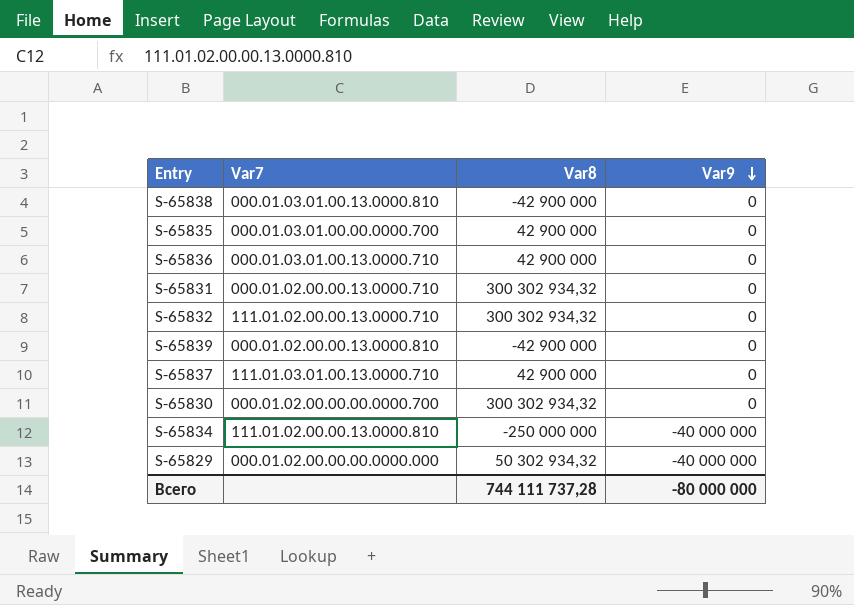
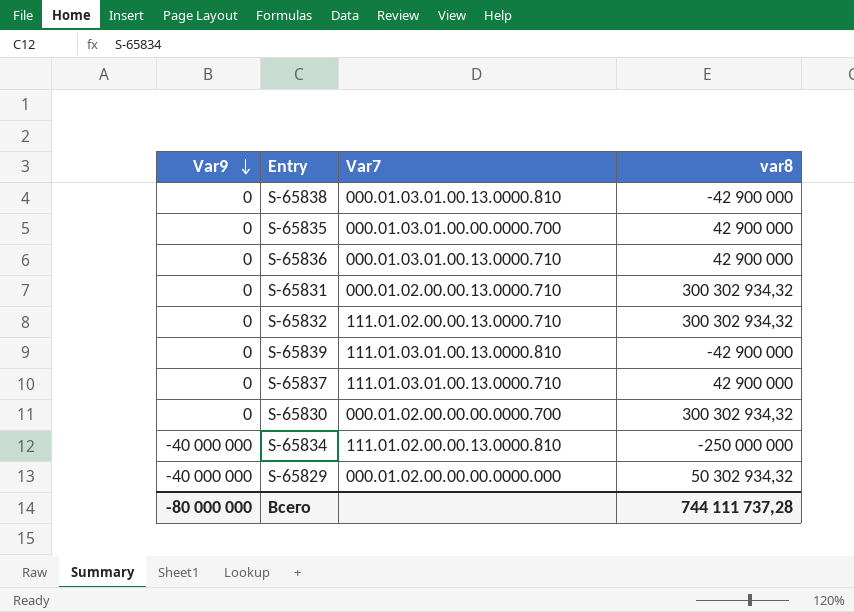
column Var9 | position: 4 -> 1
column name: Var8 -> var8
S-65839 | Var7: 000.01.02.00.00.13.0000.810 -> 111.01.03.01.00.13.0000.810

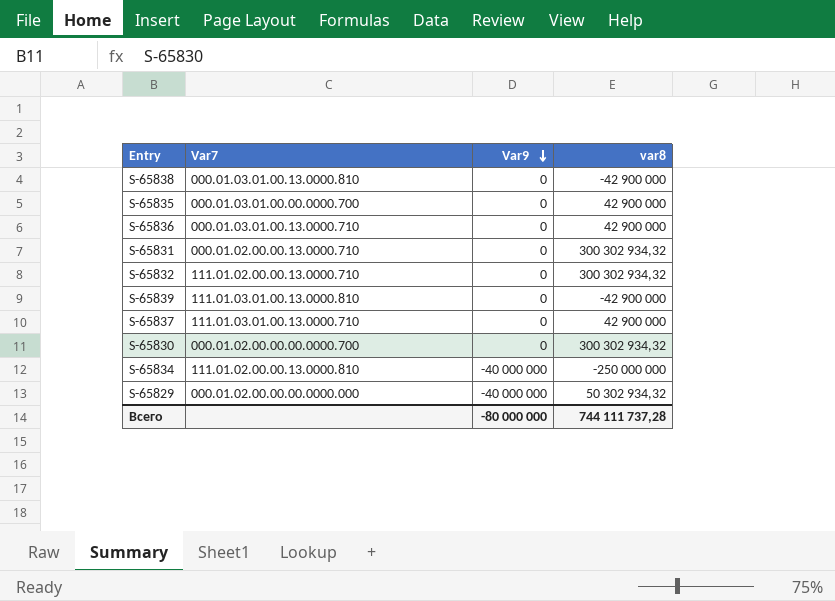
column Var9 | position: 1 -> 3

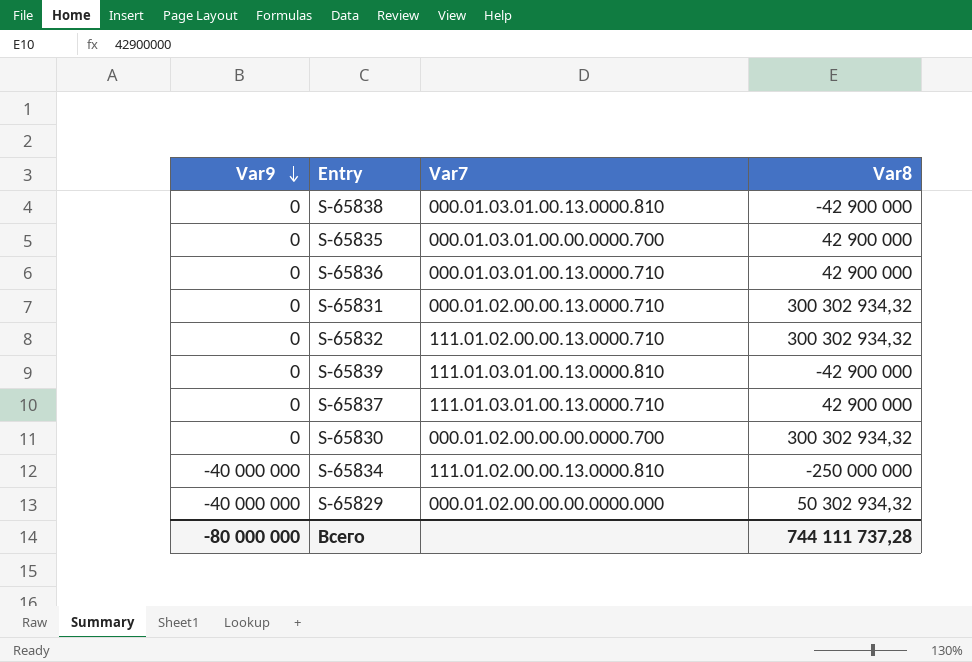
column Var9 | position: 3 -> 1
column name: var8 -> Var8

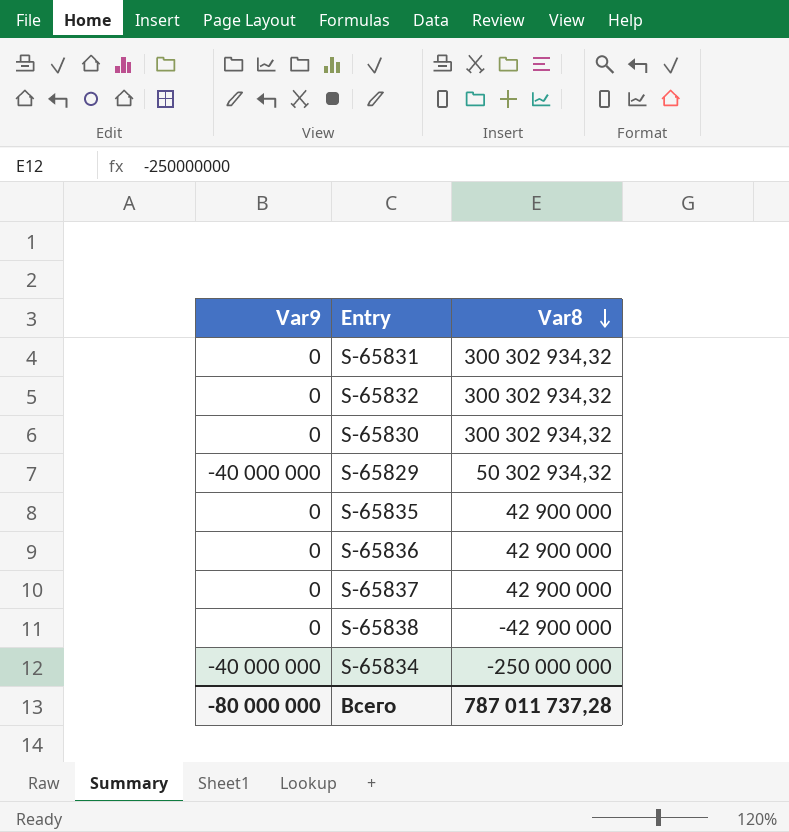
row order: Var9 descending -> Var8 descending
column Var7 | position: 3 -> none
row S-65839: 0 | 111.01.03.01.00.13.0000.810 | -42 900 000 -> none
Всего | Var8: 744 111 737,28 -> 787 011 737,28

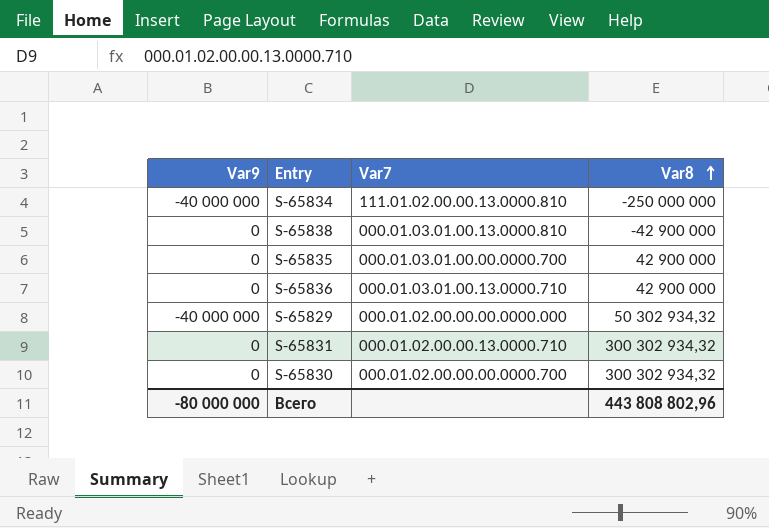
row order: Var8 descending -> Var8 ascending
column Var7 | position: none -> 3
row S-65832: 0 | 300 302 934,32 -> none
row S-65837: 0 | 42 900 000 -> none
Всего | Var8: 787 011 737,28 -> 443 808 802,96

